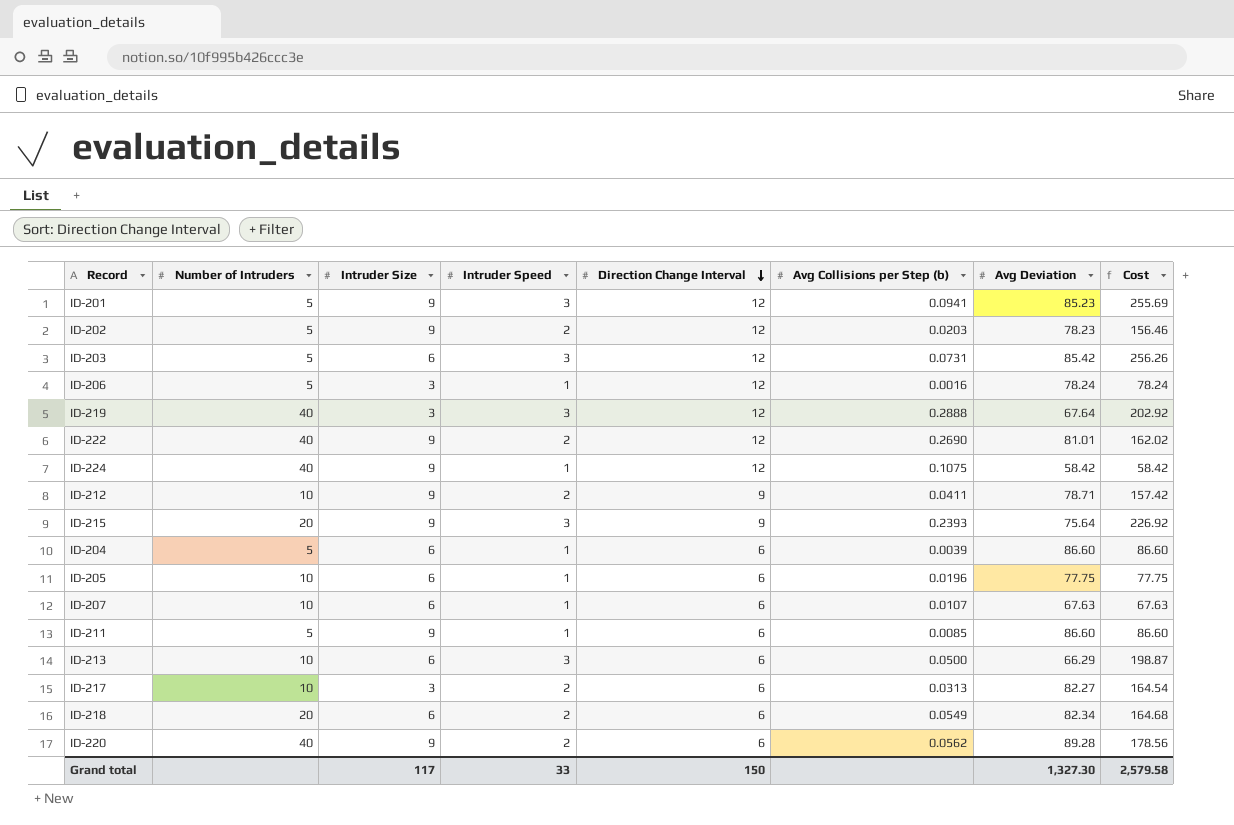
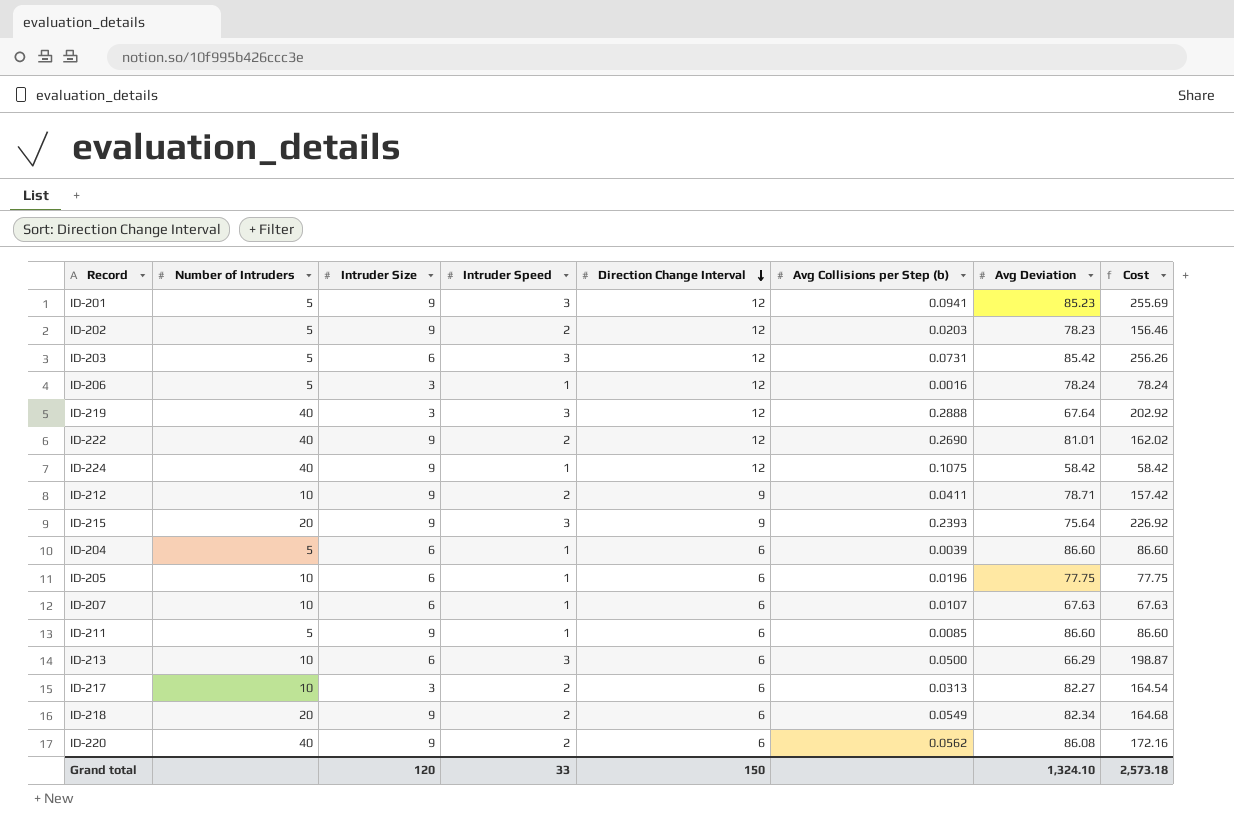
ID-218 | Intruder Size: 6 -> 9
ID-220 | Avg Deviation: 89.28 -> 86.08
ID-220 | Cost: 178.56 -> 172.16
Grand total | Intruder Size: 117 -> 120
Grand total | Avg Deviation: 1,327.30 -> 1,324.10
Grand total | Cost: 2,579.58 -> 2,573.18

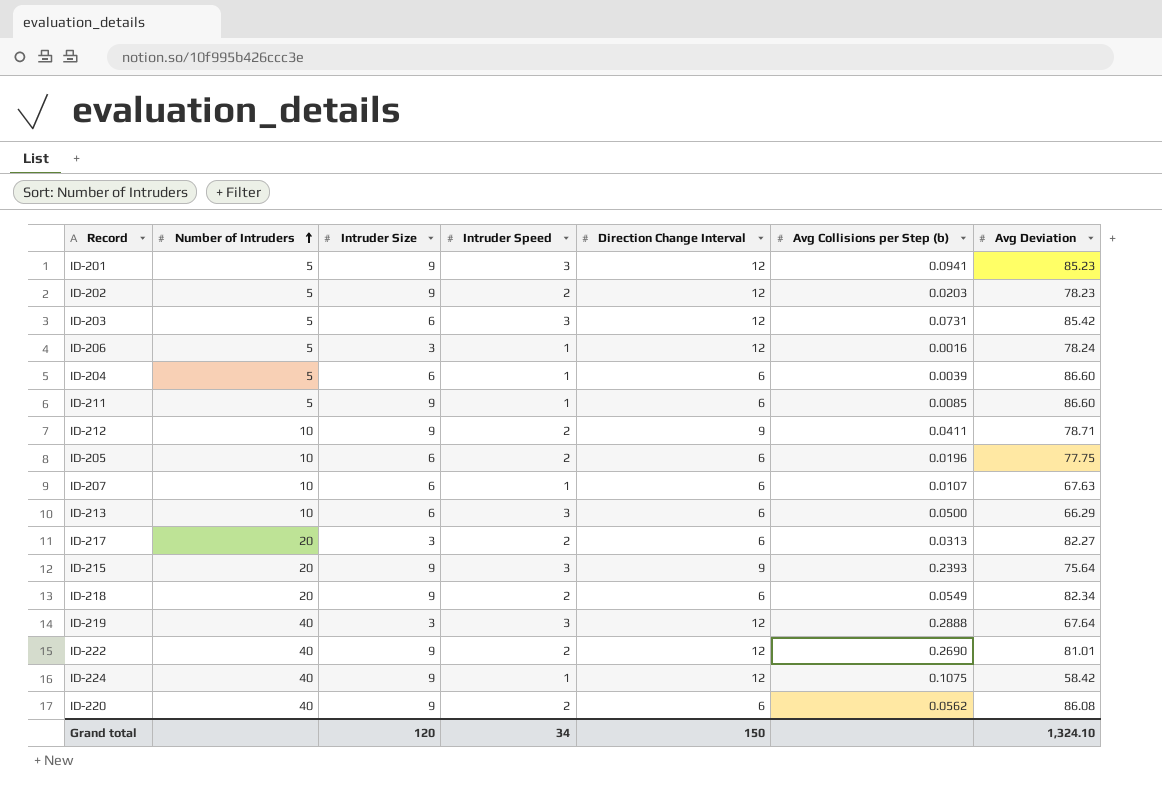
row order: Direction Change Interval descending -> Number of Intruders ascending
column Cost | formula: [Intruder Speed] * [Avg Deviation] -> none
ID-205 | Intruder Speed: 1 -> 2
ID-217 | Number of Intruders: 10 -> 20
Grand total | Intruder Speed: 33 -> 34

